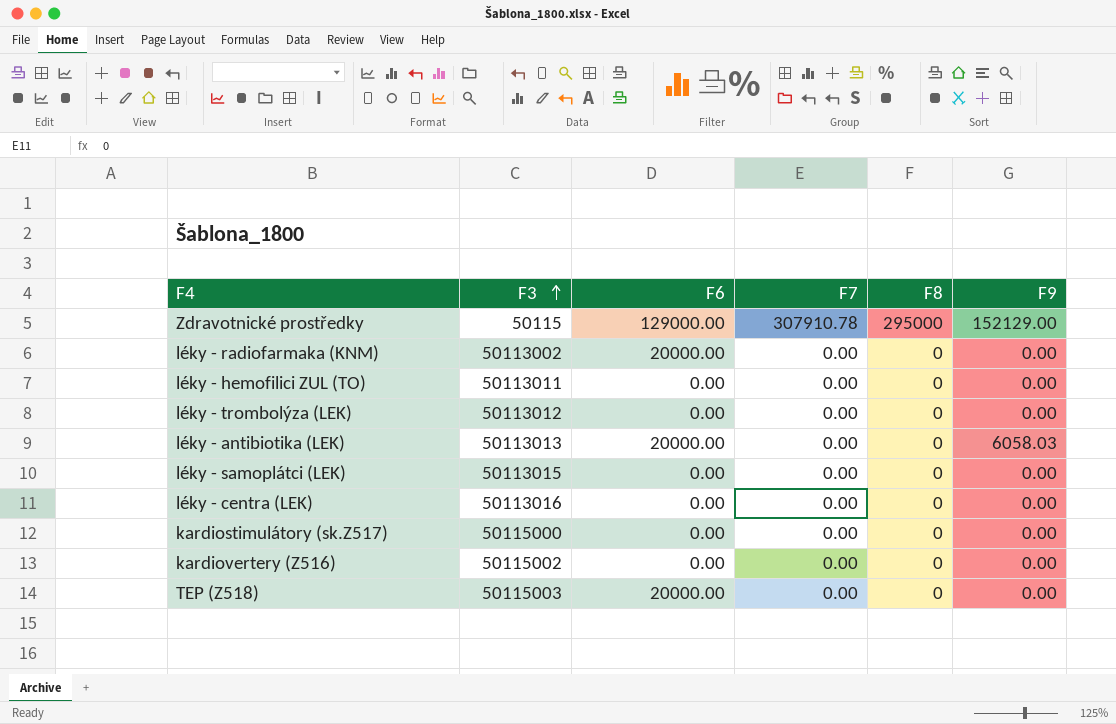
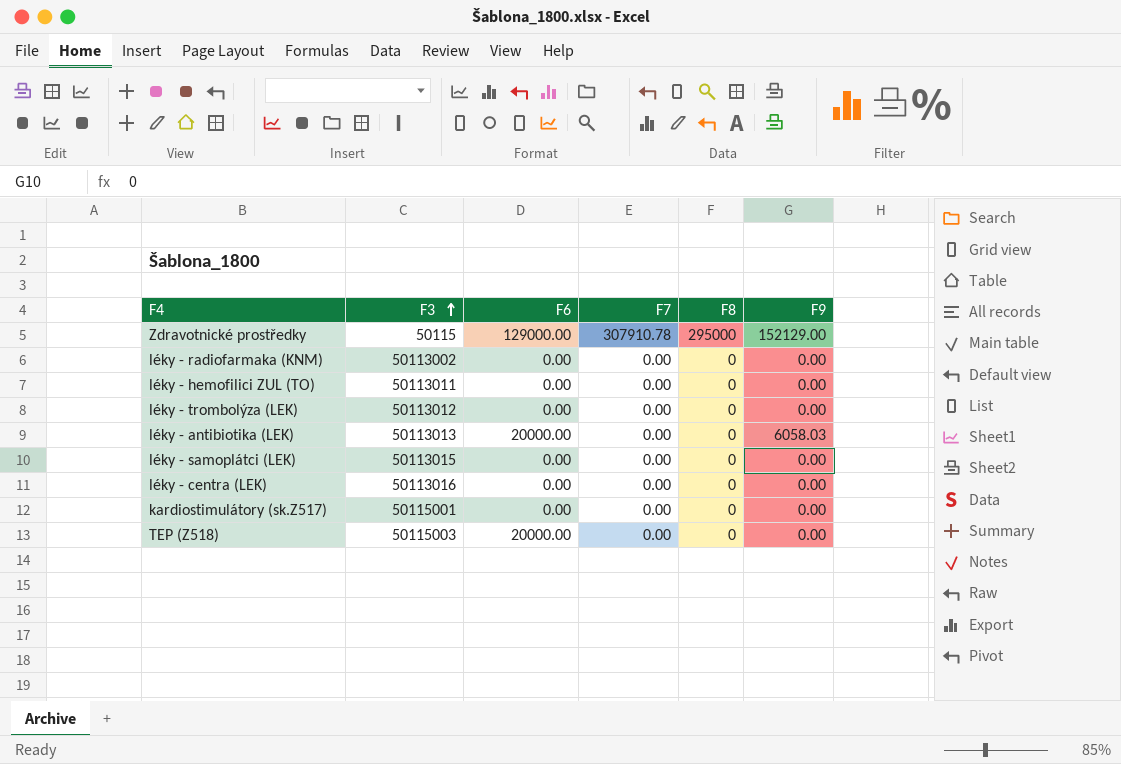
row kardiovertery (Z516): 50115002 | 0.00 | 0.00 | 0 | 0.00 -> none
léky - radiofarmaka (KNM) | F6: 20000.00 -> 0.00
kardiostimulátory (sk.Z517) | F3: 50115000 -> 50115001

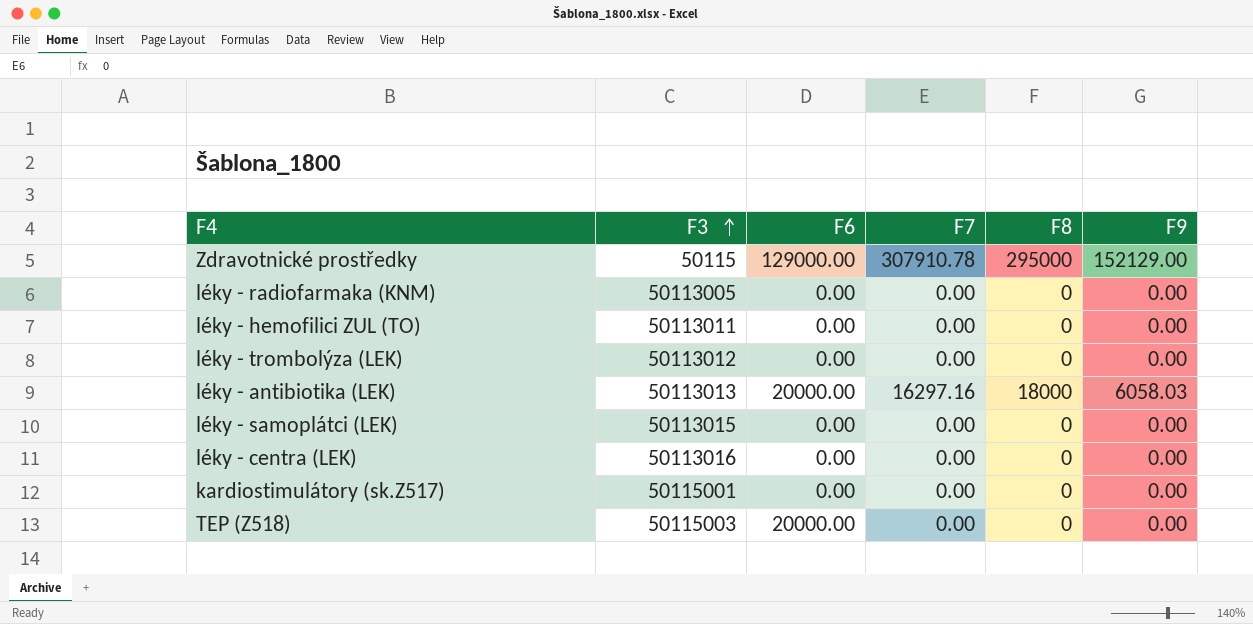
léky - radiofarmaka (KNM) | F3: 50113002 -> 50113005
léky - antibiotika (LEK) | F7: 0.00 -> 16297.16
léky - antibiotika (LEK) | F8: 0 -> 18000

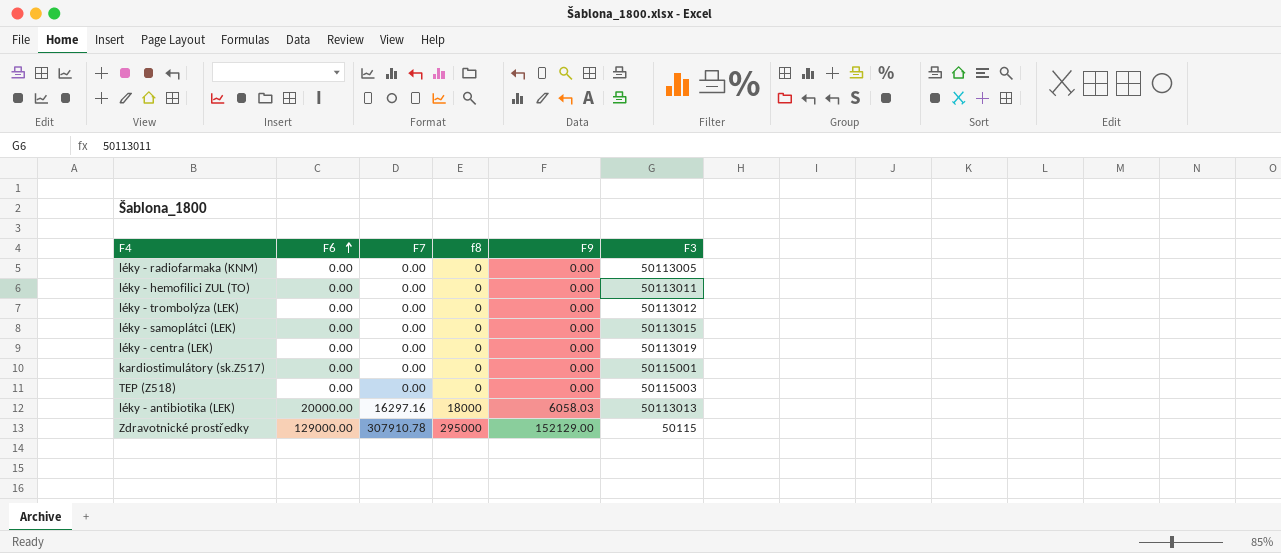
row order: F3 ascending -> F6 ascending
column name: F8 -> f8
column F3 | position: 2 -> 6
léky - centra (LEK) | F3: 50113016 -> 50113019
TEP (Z518) | F6: 20000.00 -> 0.00

